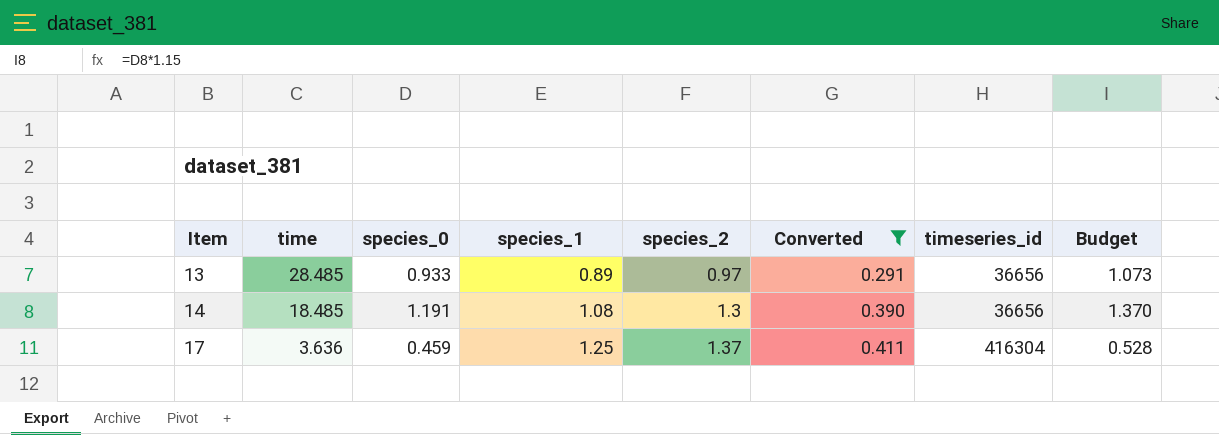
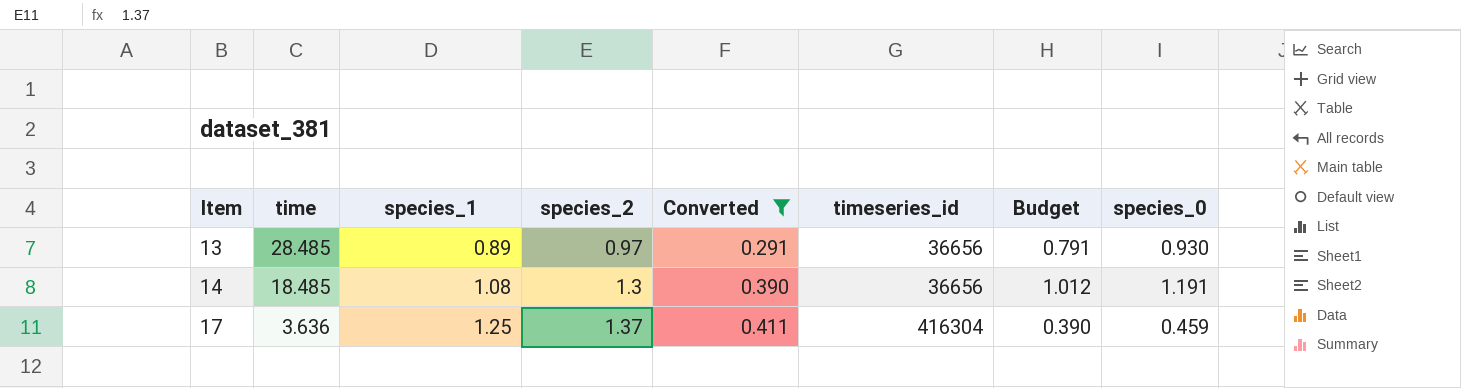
column Budget | formula: [species_0] * 1.15 -> [species_0] * 0.85
column species_0 | position: 3 -> 8
13 | species_0: 0.933 -> 0.930

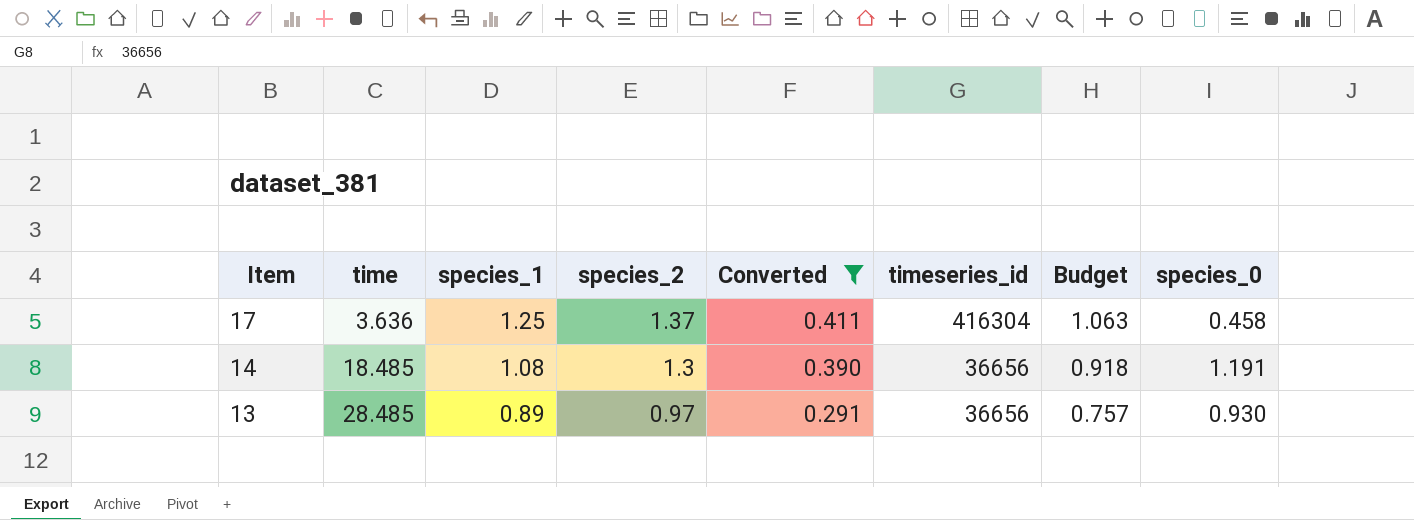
row order: Item ascending -> Item descending
column Budget | formula: [species_0] * 0.85 -> [species_1] * 0.85
17 | species_0: 0.459 -> 0.458

